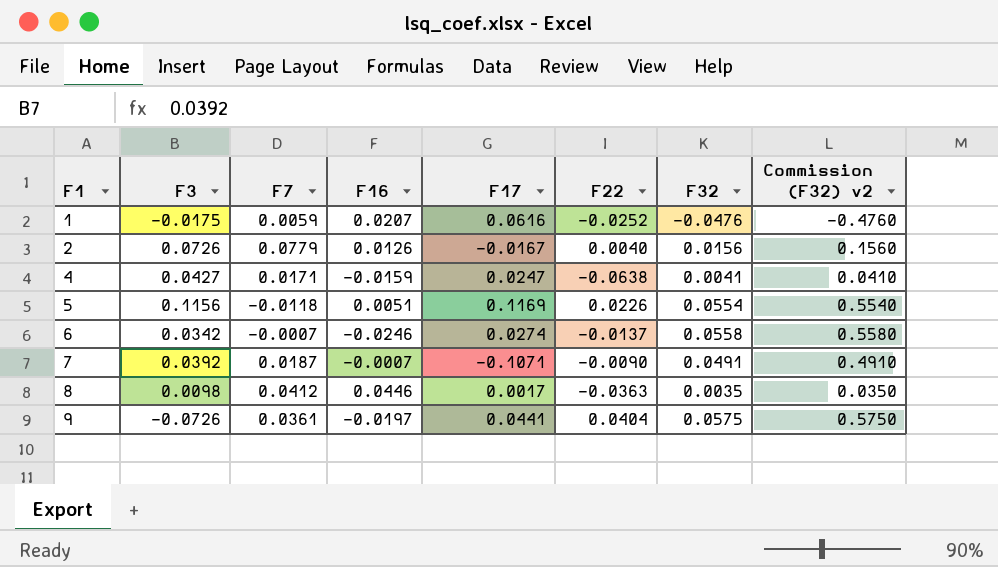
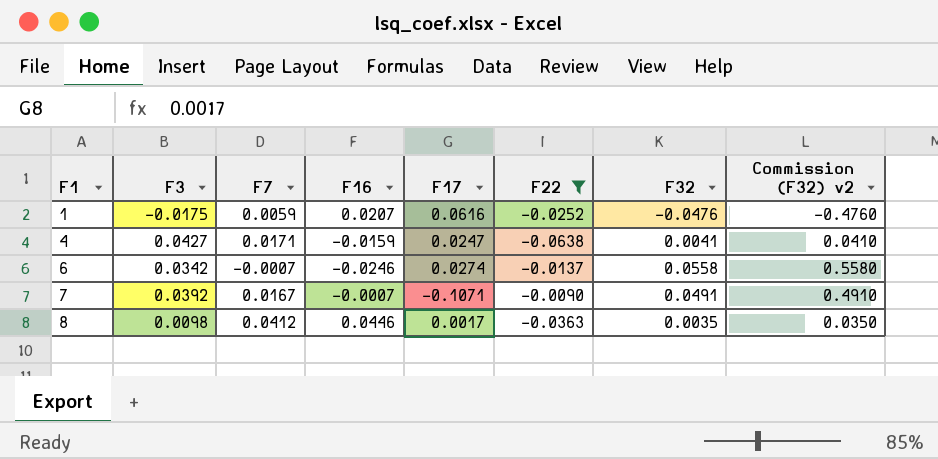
filter: none -> F22 <= -0.0090
7 | F7: 0.0187 -> 0.0167

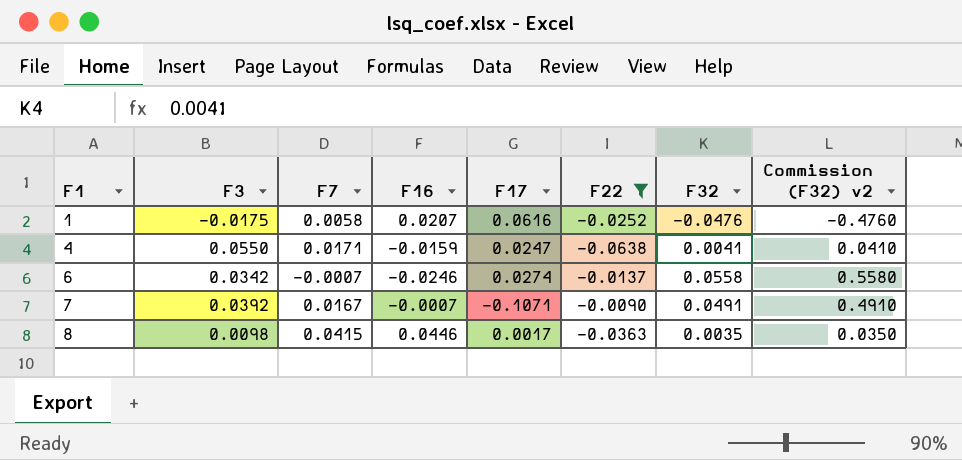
1 | F7: 0.0059 -> 0.0058
4 | F3: 0.0427 -> 0.0550
8 | F7: 0.0412 -> 0.0415

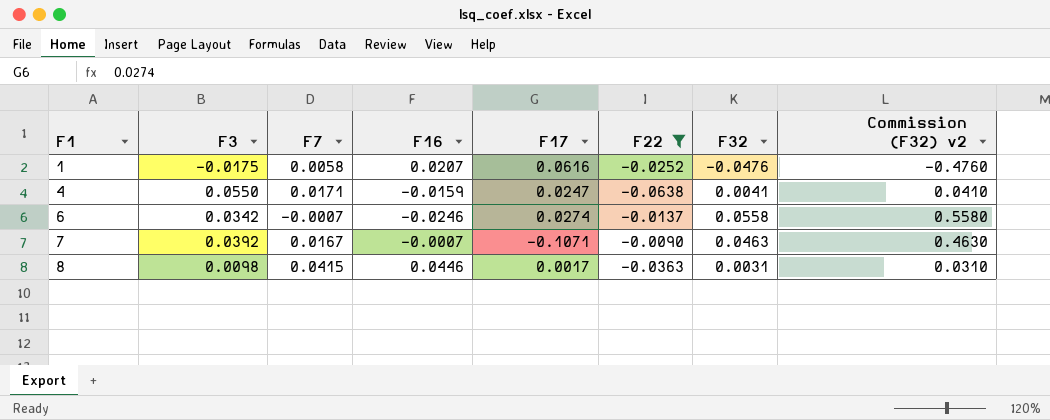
7 | F32: 0.0491 -> 0.0463
7 | Commission (F32) v2: 0.4910 -> 0.4630
8 | F32: 0.0035 -> 0.0031
8 | Commission (F32) v2: 0.0350 -> 0.0310

